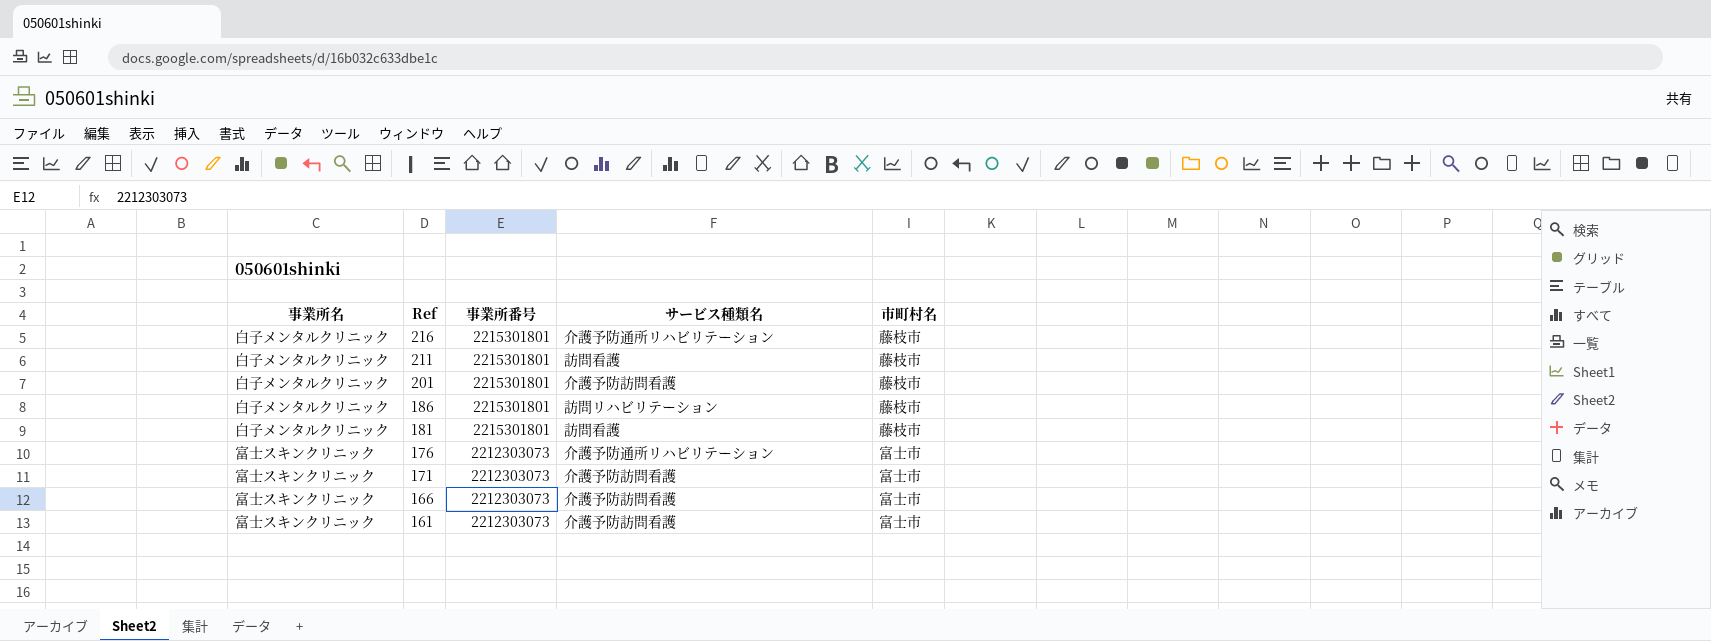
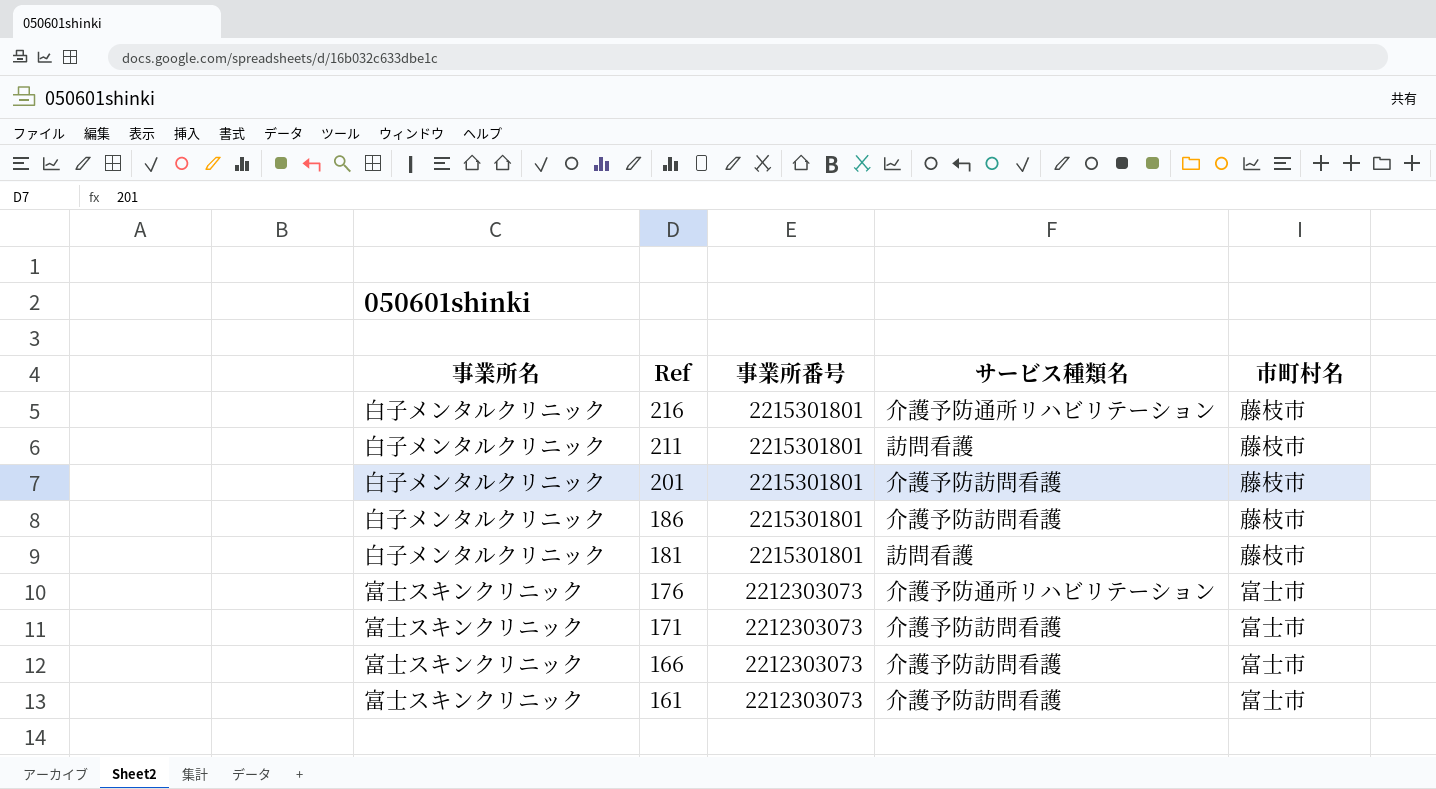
186 | サービス種類名: 訪問リハビリテーション -> 介護予防訪問看護

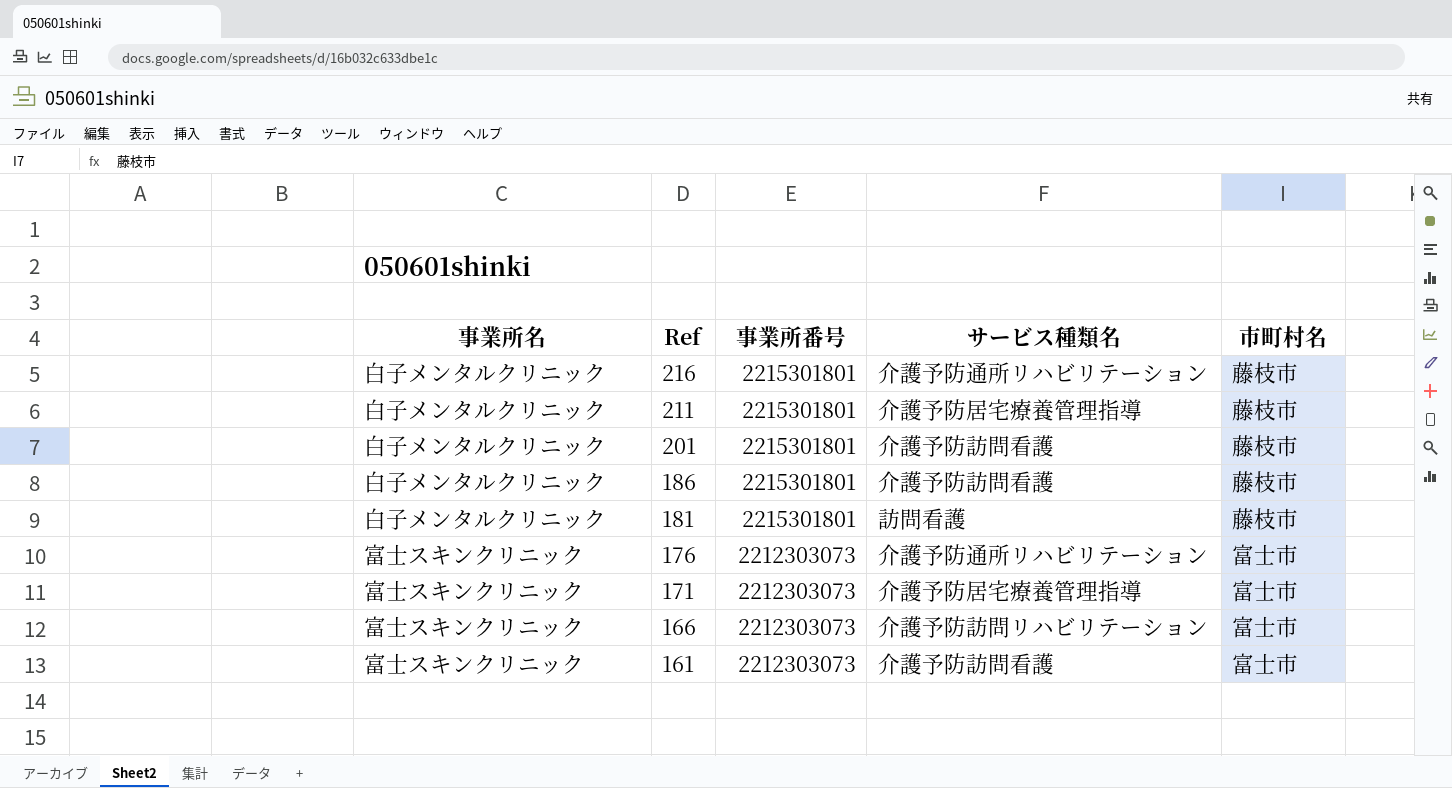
211 | サービス種類名: 訪問看護 -> 介護予防居宅療養管理指導
171 | サービス種類名: 介護予防訪問看護 -> 介護予防居宅療養管理指導
166 | サービス種類名: 介護予防訪問看護 -> 介護予防訪問リハビリテーション

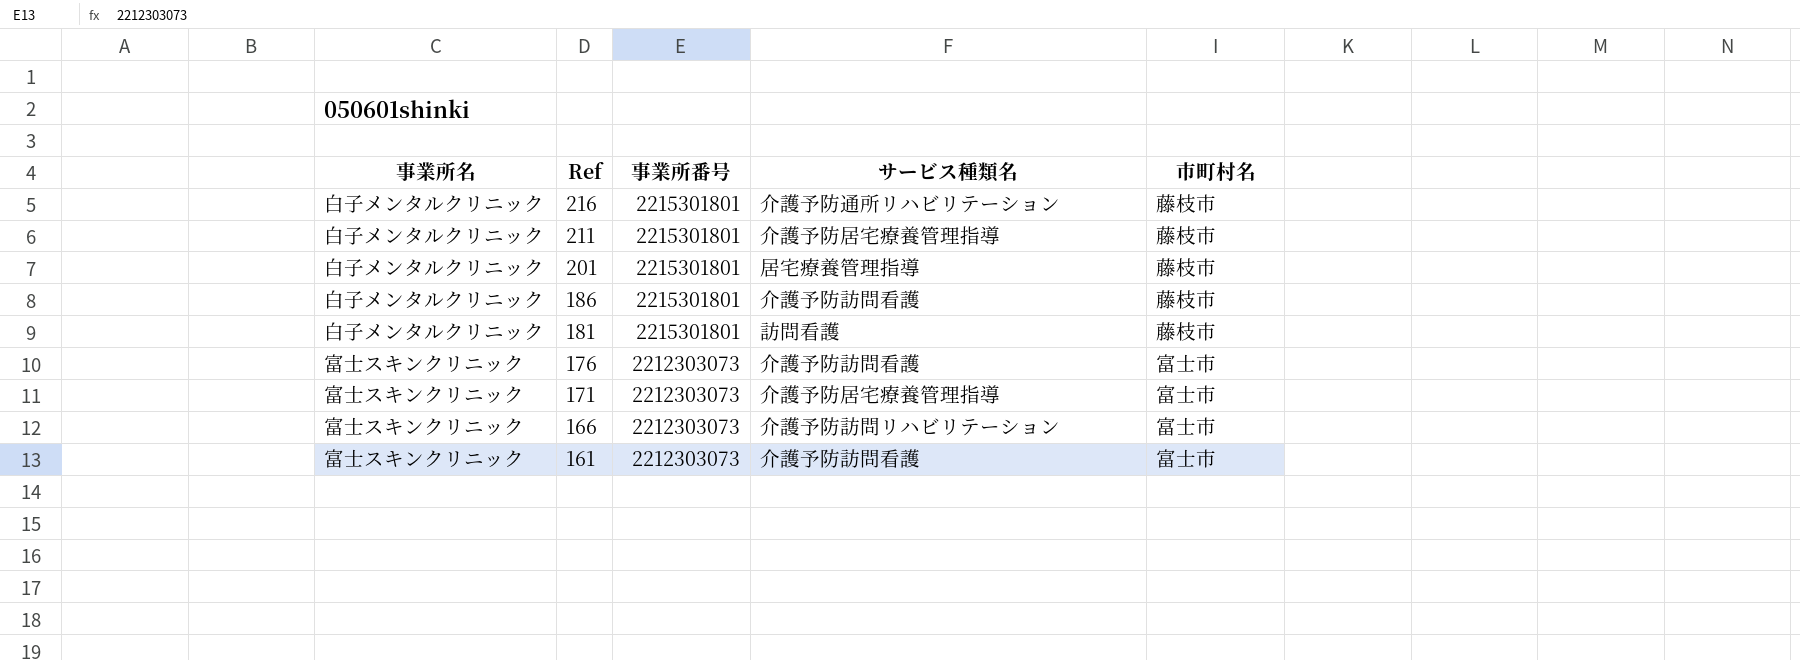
201 | サービス種類名: 介護予防訪問看護 -> 居宅療養管理指導
176 | サービス種類名: 介護予防通所リハビリテーション -> 介護予防訪問看護

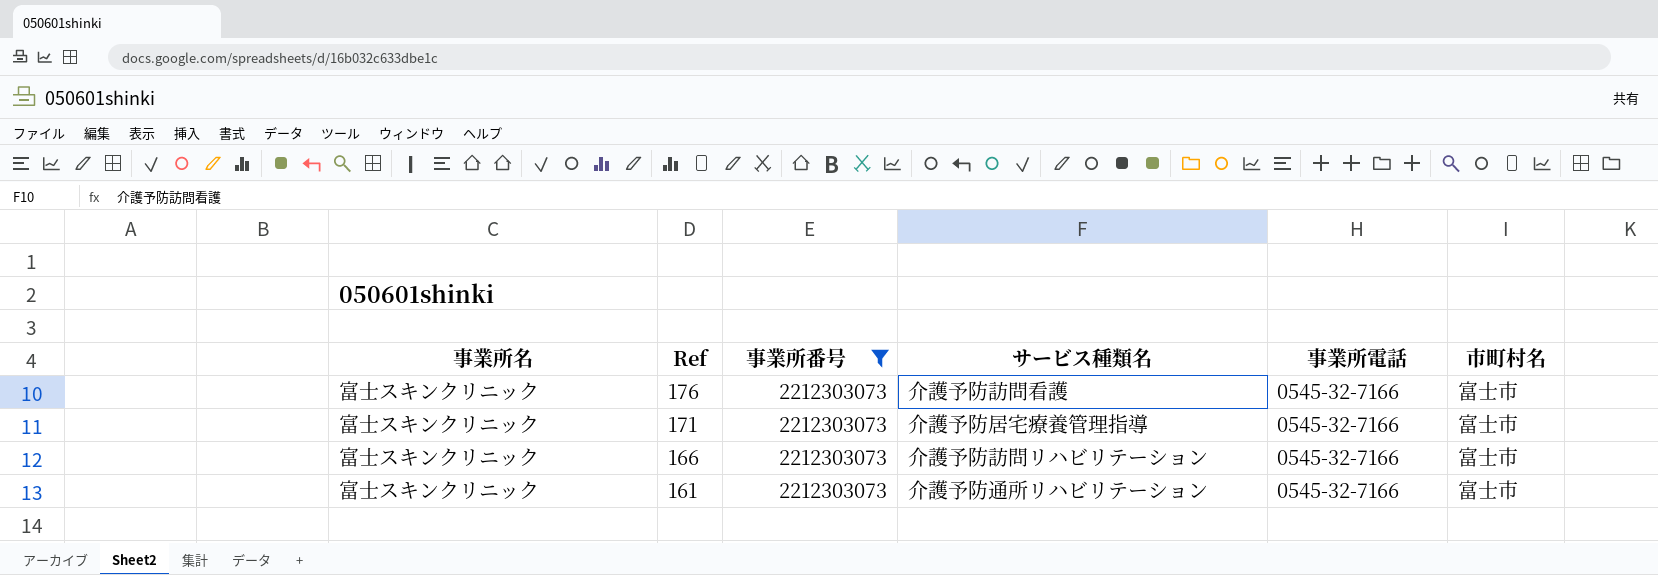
filter: none -> 事業所番号 = 2212303073
column 事業所電話 | position: none -> 5
161 | サービス種類名: 介護予防訪問看護 -> 介護予防通所リハビリテーション

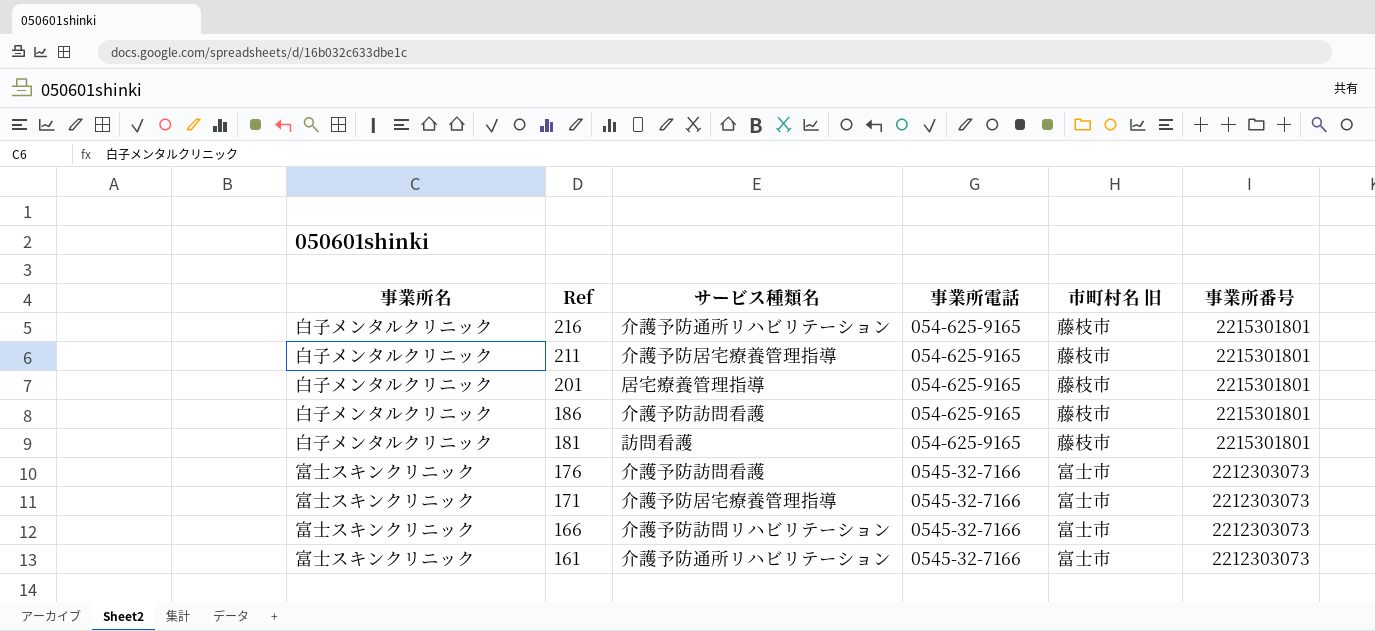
filter: 事業所番号 = 2212303073 -> none
column name: 市町村名 -> 市町村名 旧
column 事業所番号 | position: 3 -> 6

